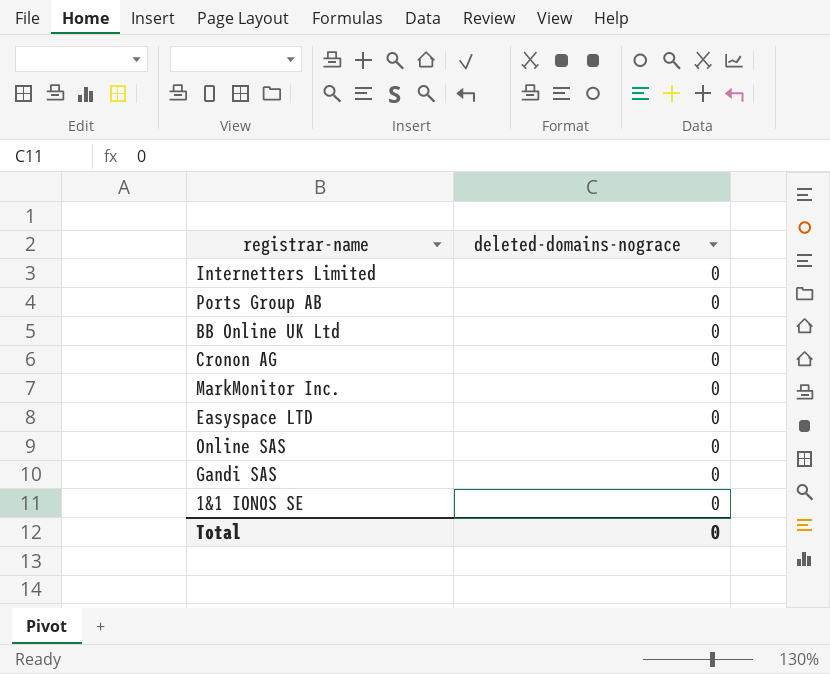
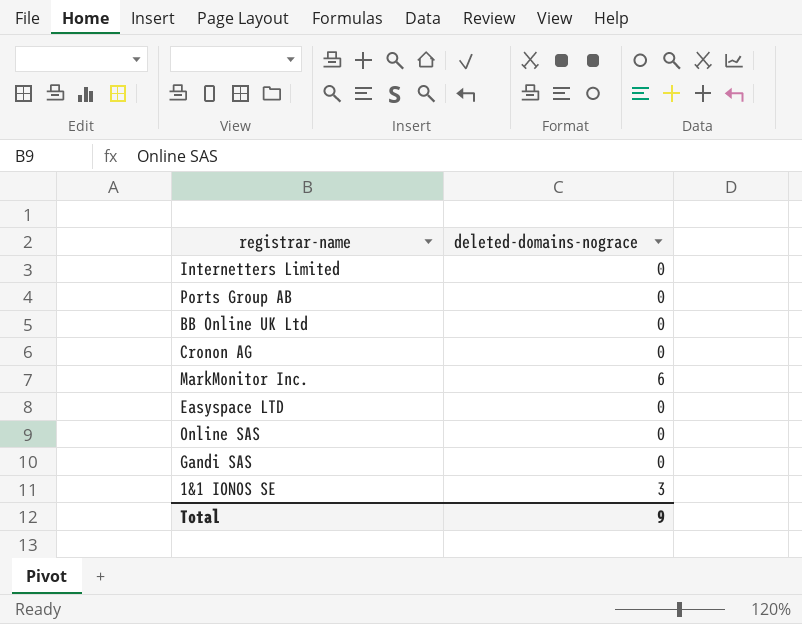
MarkMonitor Inc. | deleted-domains-nograce: 0 -> 6
1&1 IONOS SE | deleted-domains-nograce: 0 -> 3
Total | deleted-domains-nograce: 0 -> 9

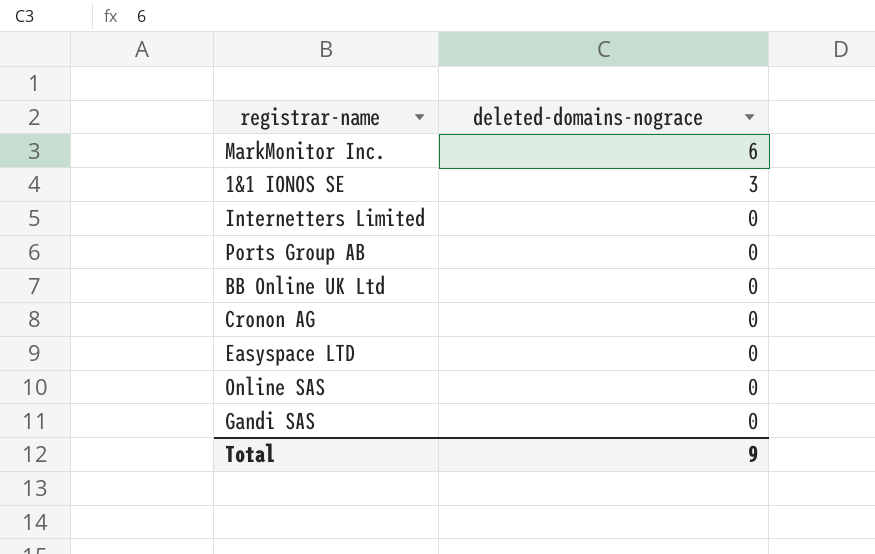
row order: none -> deleted-domains-nograce descending

